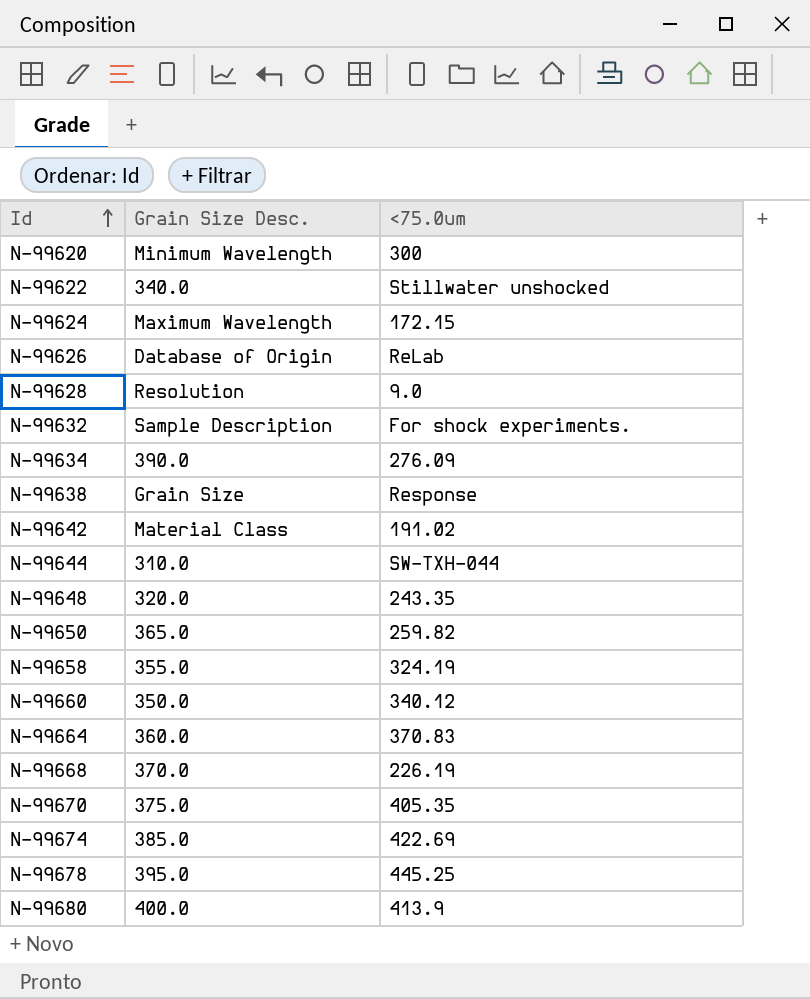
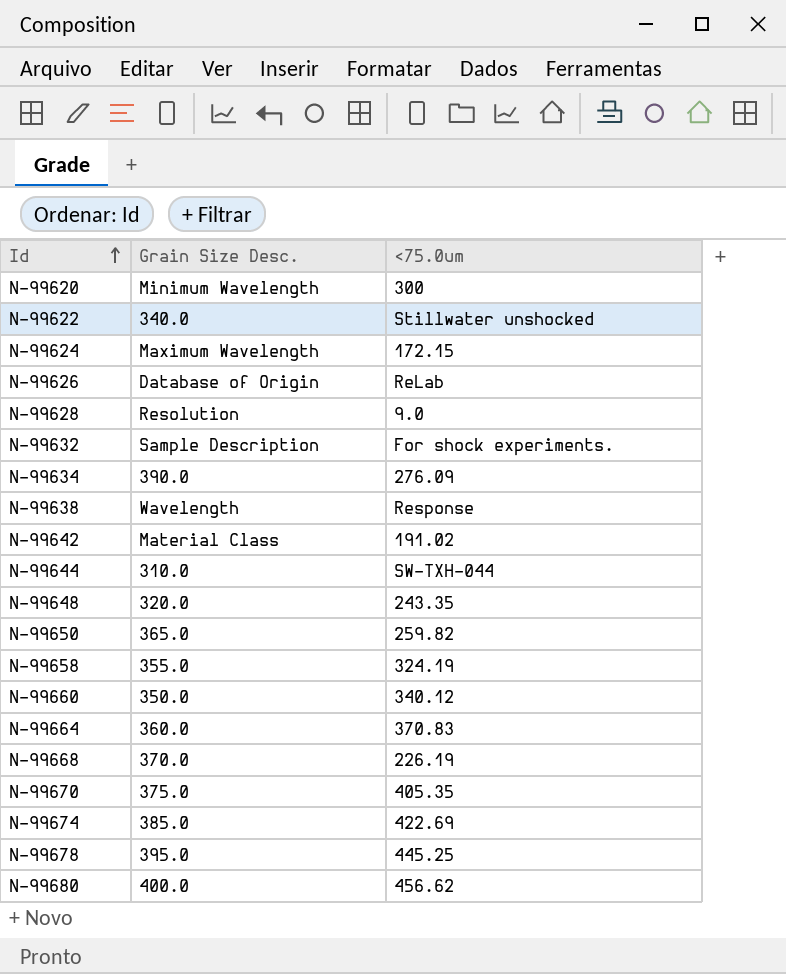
N-99638 | Grain Size Desc.: Grain Size -> Wavelength
N-99680 | <75.0um: 413.9 -> 456.62

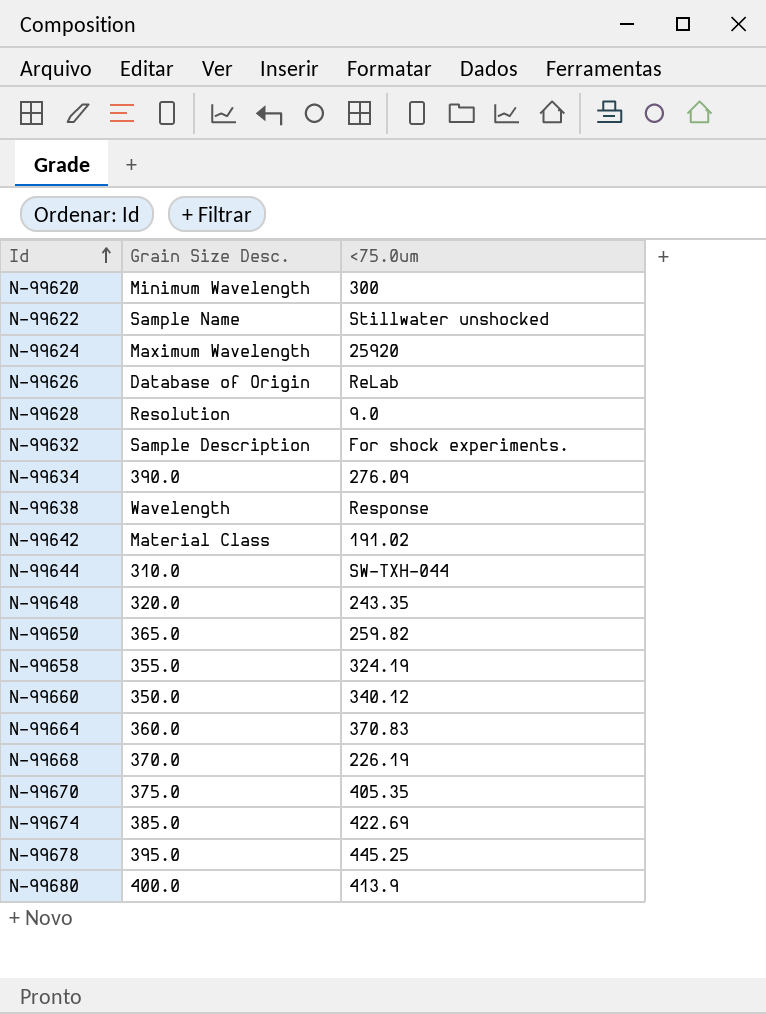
N-99622 | Grain Size Desc.: 340.0 -> Sample Name
N-99624 | <75.0um: 172.15 -> 25920
N-99680 | <75.0um: 456.62 -> 413.9

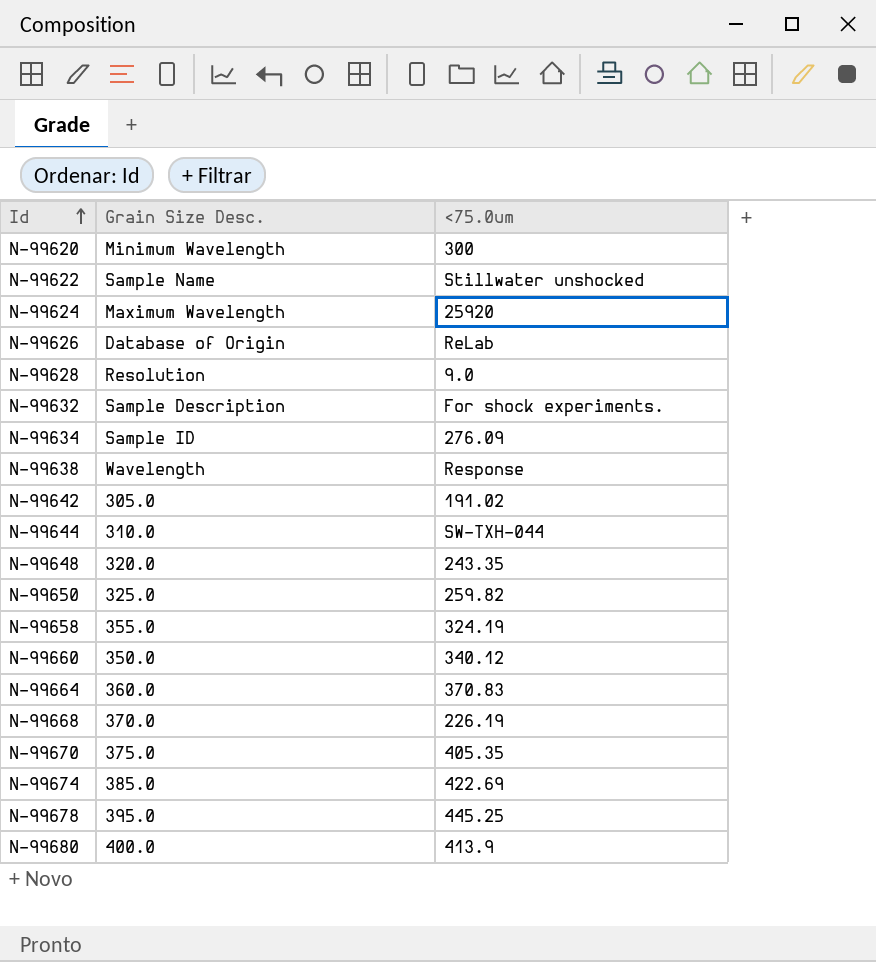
N-99634 | Grain Size Desc.: 390.0 -> Sample ID
N-99642 | Grain Size Desc.: Material Class -> 305.0
N-99650 | Grain Size Desc.: 365.0 -> 325.0

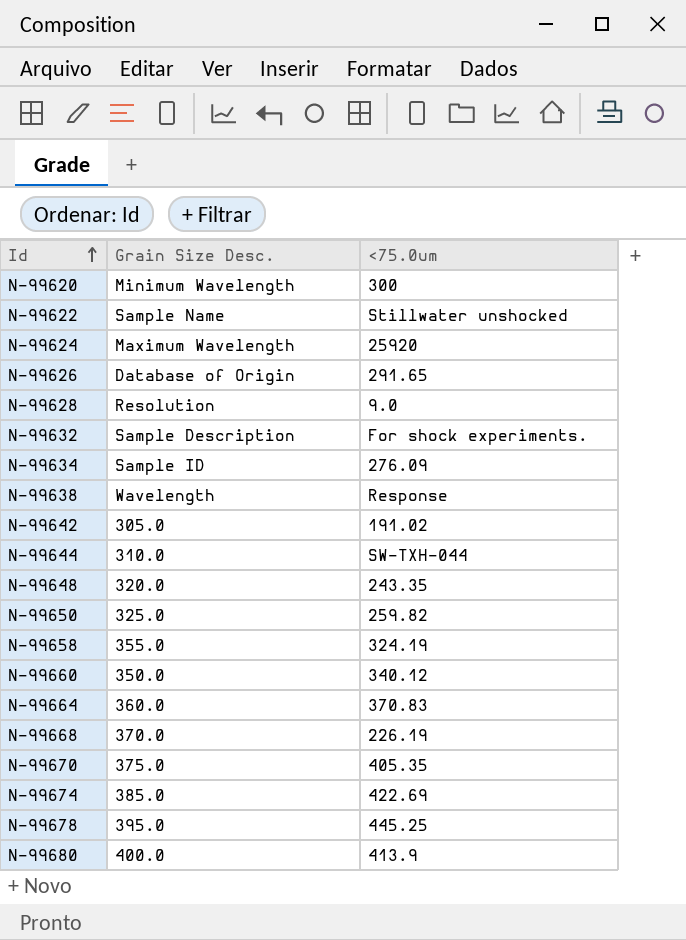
N-99626 | <75.0um: ReLab -> 291.65

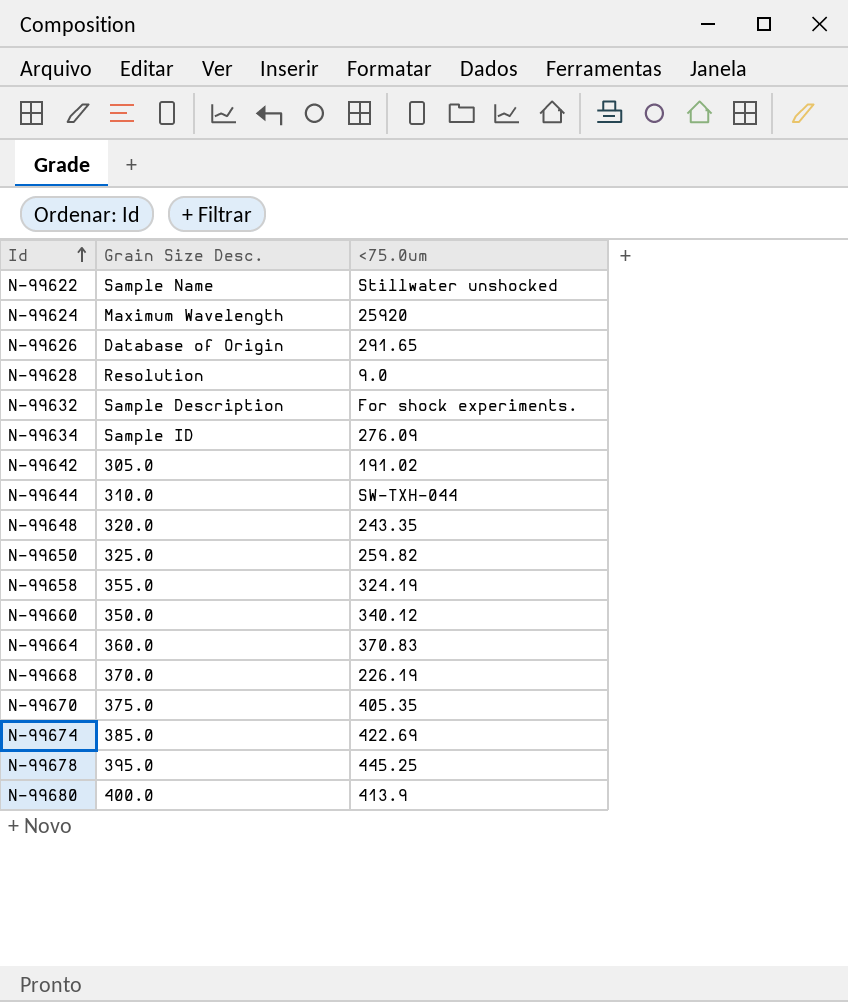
row N-99620: Minimum Wavelength | 300 -> none
row N-99638: Wavelength | Response -> none

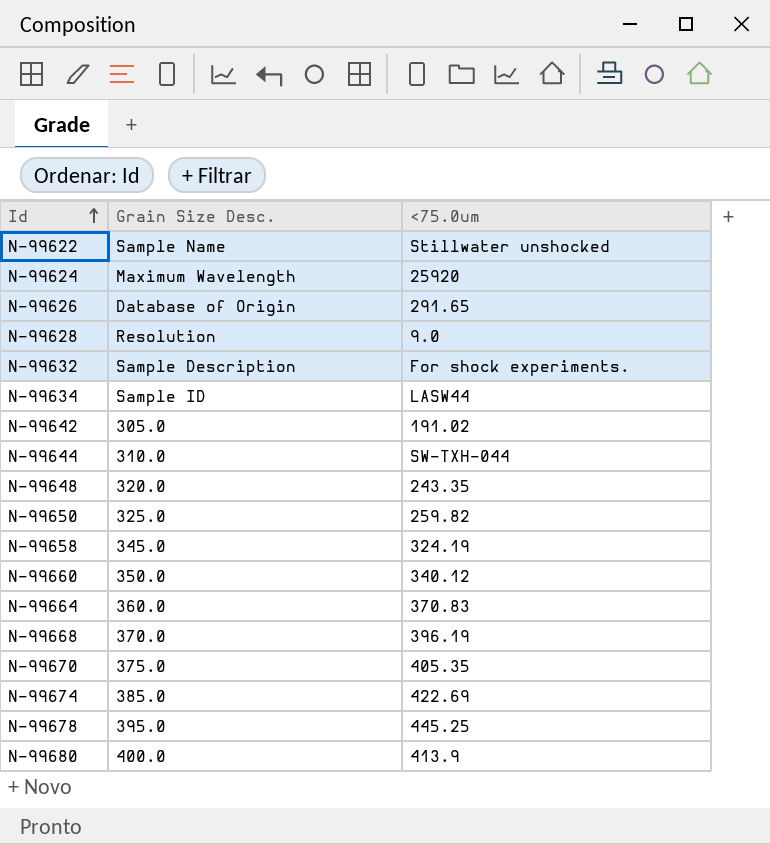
N-99634 | <75.0um: 276.09 -> LASW44
N-99658 | Grain Size Desc.: 355.0 -> 345.0
N-99668 | <75.0um: 226.19 -> 396.19

